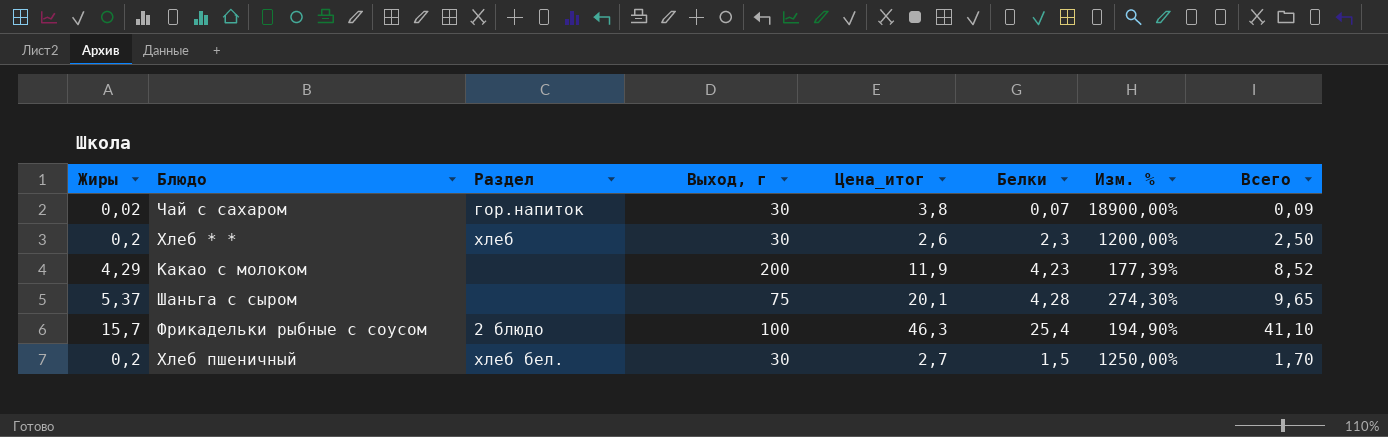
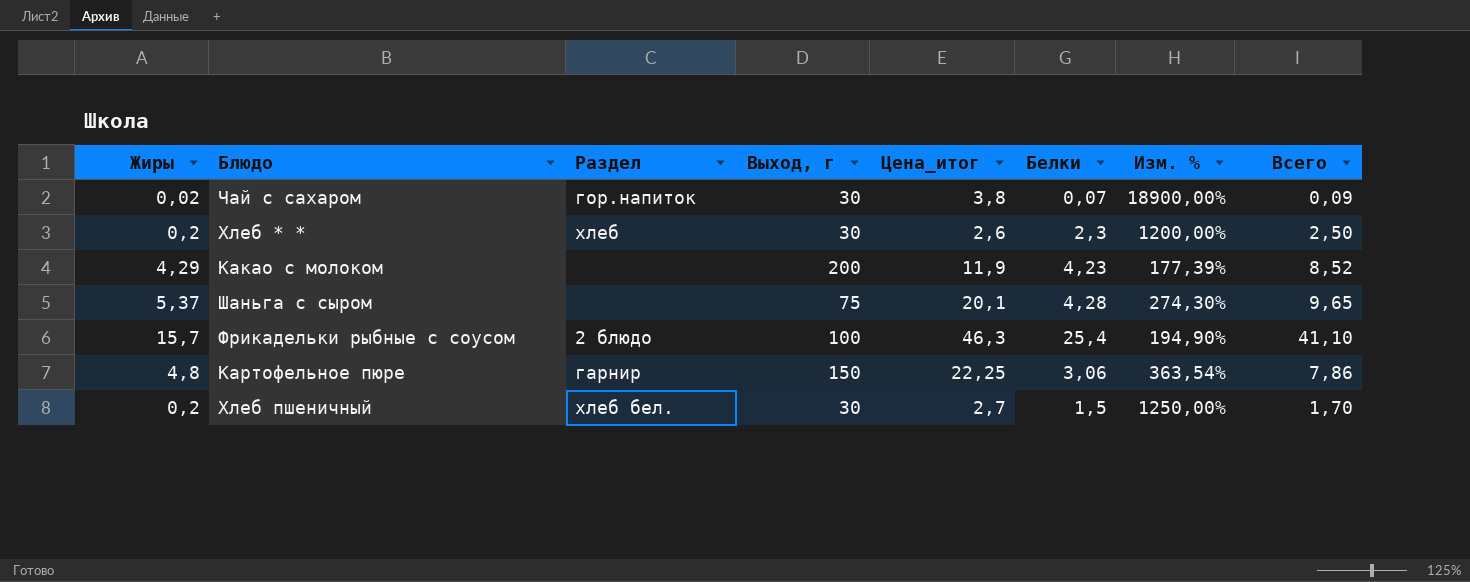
row Картофельное пюре: none -> 4,8 | гарнир | 150 | 22,25 | 3,06 | 363,54% | 7,86

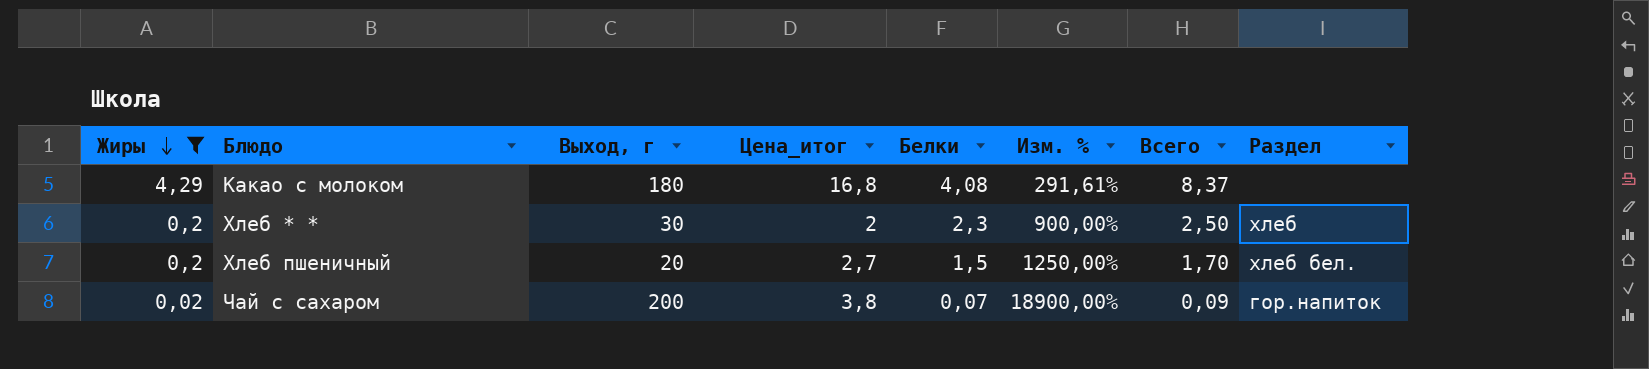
filter: none -> Жиры <= 4,29
row order: none -> Жиры descending
column Раздел | position: 3 -> 8
Какао с молоком | Выход, г: 200 -> 180
Какао с молоком | Цена_итог: 11,9 -> 16,8
Какао с молоком | Белки: 4,23 -> 4,08
Какао с молоком | Изм. %: 177,39% -> 291,61%
Какао с молоком | Всего: 8,52 -> 8,37
Хлеб * * | Цена_итог: 2,6 -> 2
Хлеб * * | Изм. %: 1200,00% -> 900,00%
Хлеб пшеничный | Выход, г: 30 -> 20
Чай с сахаром | Выход, г: 30 -> 200

